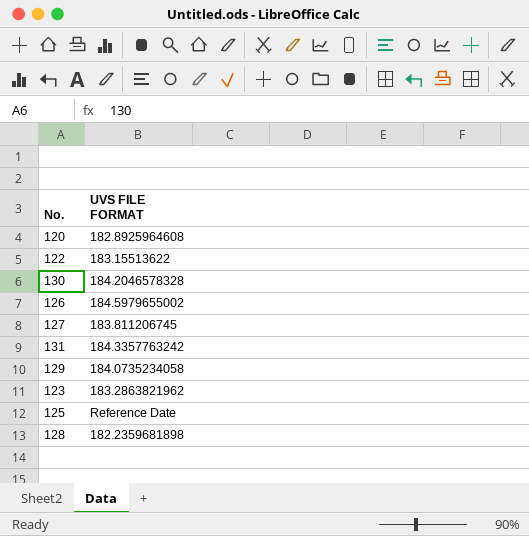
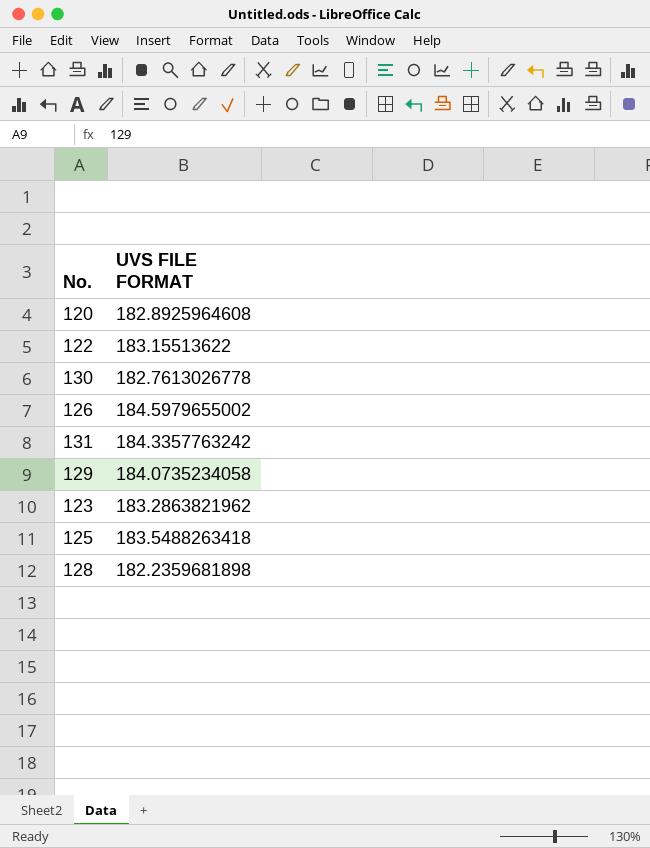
row 127: 183.811206745 -> none
130 | UVS FILE FORMAT: 184.2046578328 -> 182.7613026778
125 | UVS FILE FORMAT: Reference Date -> 183.5488263418

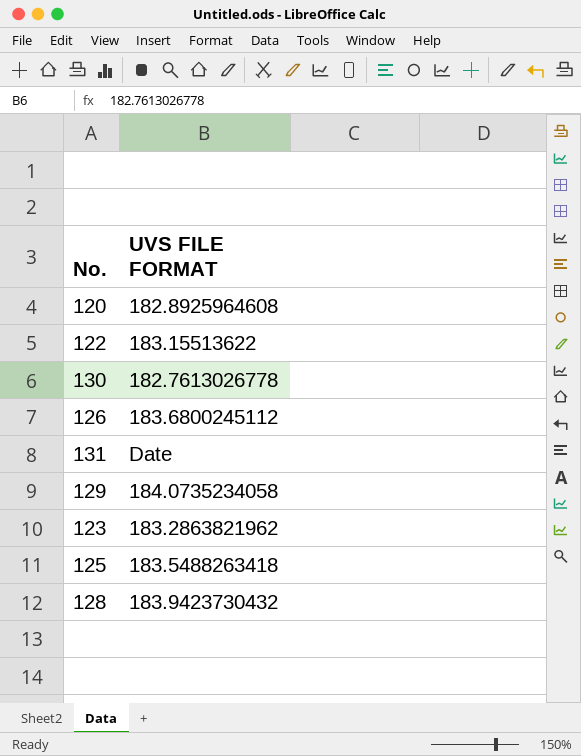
126 | UVS FILE FORMAT: 184.5979655002 -> 183.6800245112
131 | UVS FILE FORMAT: 184.3357763242 -> Date
128 | UVS FILE FORMAT: 182.2359681898 -> 183.9423730432

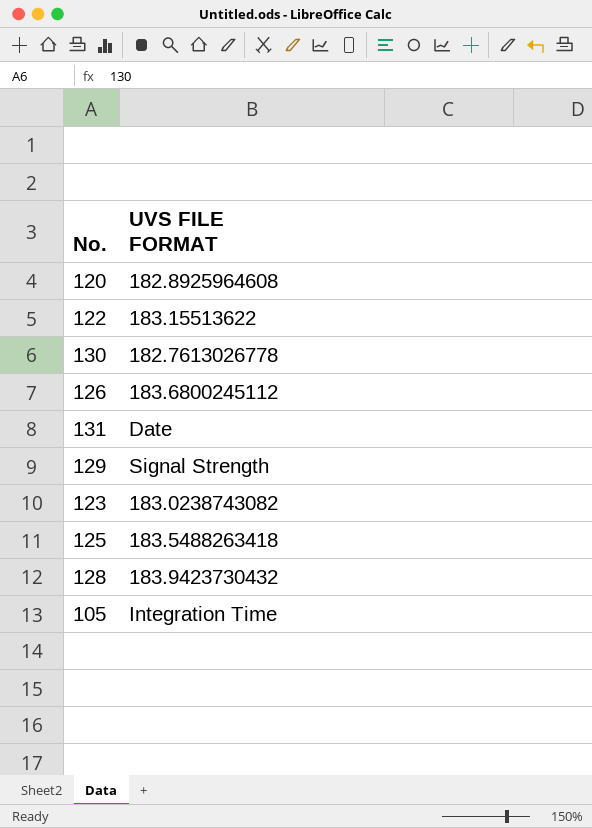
129 | UVS FILE FORMAT: 184.0735234058 -> Signal Strength
123 | UVS FILE FORMAT: 183.2863821962 -> 183.0238743082
row 105: none -> Integration Time

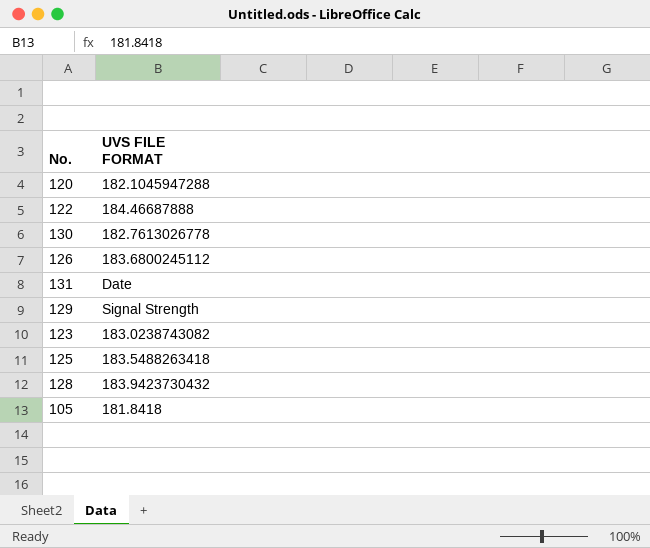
120 | UVS FILE FORMAT: 182.8925964608 -> 182.1045947288
122 | UVS FILE FORMAT: 183.15513622 -> 184.46687888
105 | UVS FILE FORMAT: Integration Time -> 181.8418

